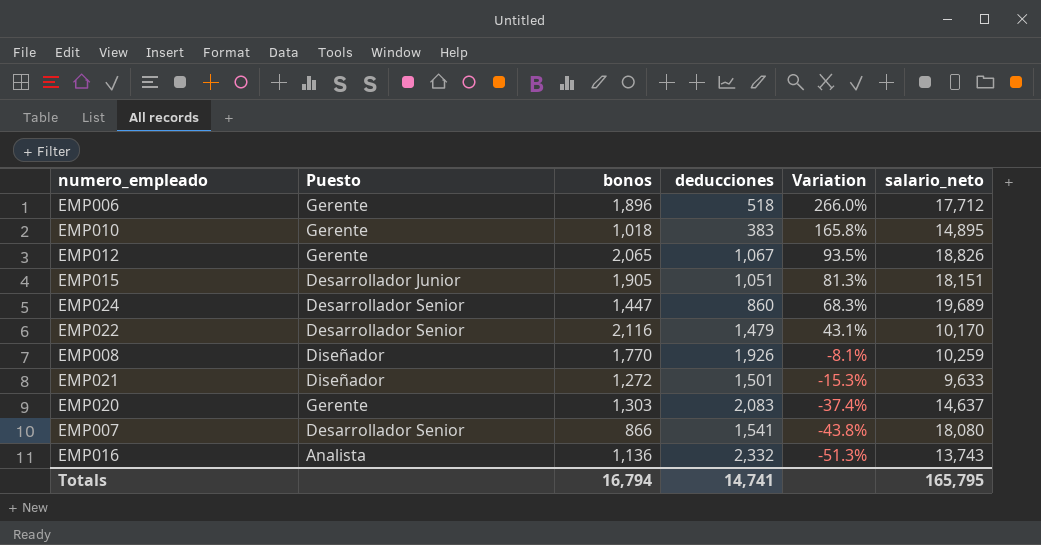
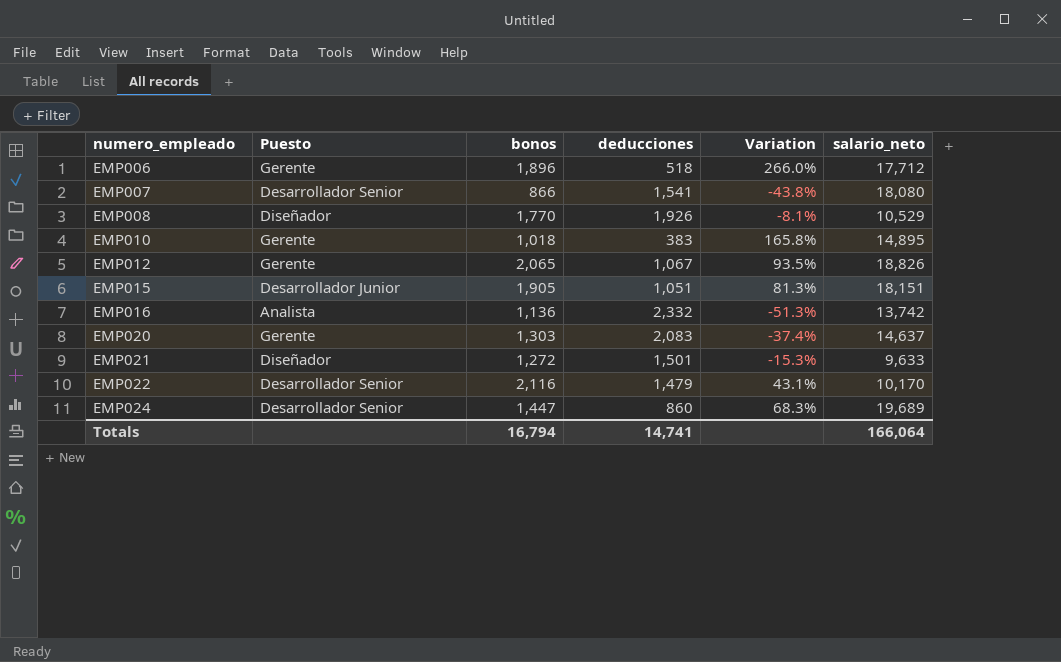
row order: Variation descending -> numero_empleado ascending
EMP008 | salario_neto: 10,259 -> 10,529
EMP016 | salario_neto: 13,743 -> 13,742
Totals | salario_neto: 165,795 -> 166,064

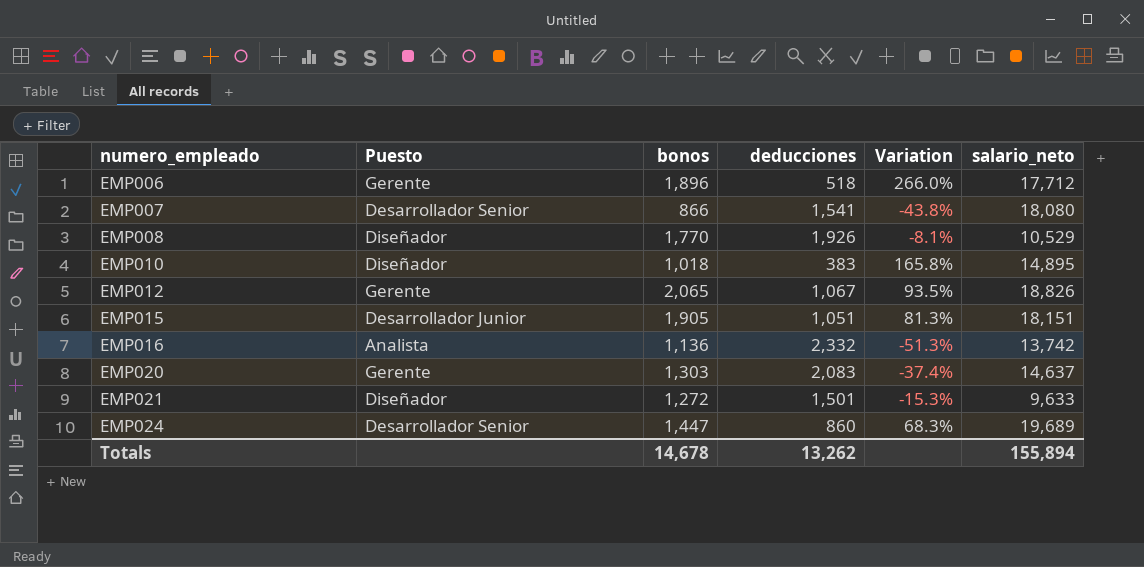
row EMP022: Desarrollador Senior | 2,116 | 1,479 | 43.1% | 10,170 -> none
EMP010 | Puesto: Gerente -> Diseñador
Totals | bonos: 16,794 -> 14,678
Totals | deducciones: 14,741 -> 13,262
Totals | salario_neto: 166,064 -> 155,894

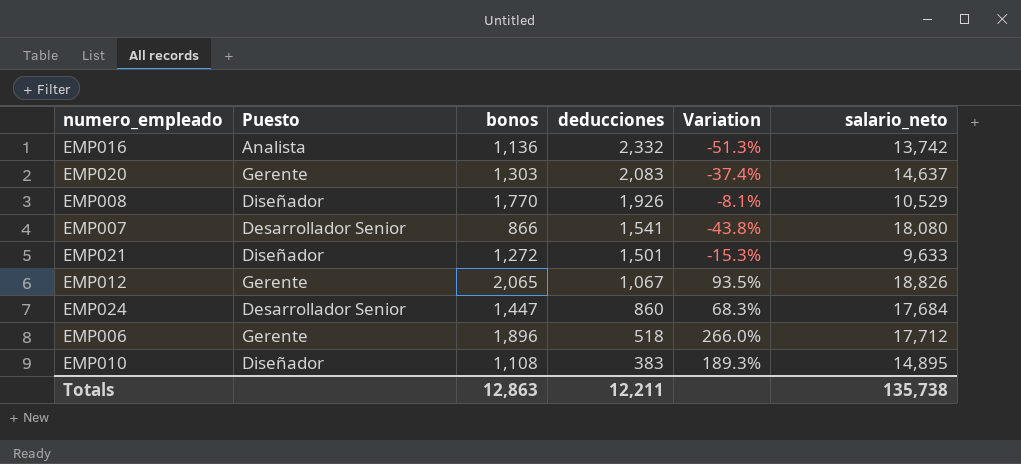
row order: numero_empleado ascending -> deducciones descending
row EMP015: Desarrollador Junior | 1,905 | 1,051 | 81.3% | 18,151 -> none
EMP024 | salario_neto: 19,689 -> 17,684
EMP010 | bonos: 1,018 -> 1,108
EMP010 | Variation: 165.8% -> 189.3%
Totals | bonos: 14,678 -> 12,863
Totals | deducciones: 13,262 -> 12,211
Totals | salario_neto: 155,894 -> 135,738

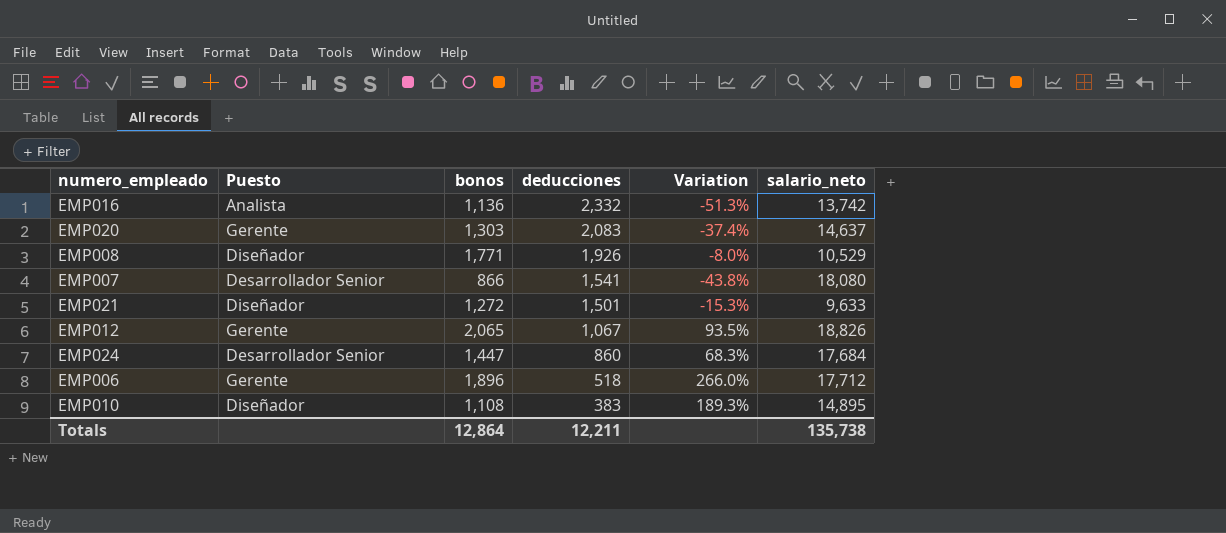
EMP008 | bonos: 1,770 -> 1,771
EMP008 | Variation: -8.1% -> -8.0%
Totals | bonos: 12,863 -> 12,864

